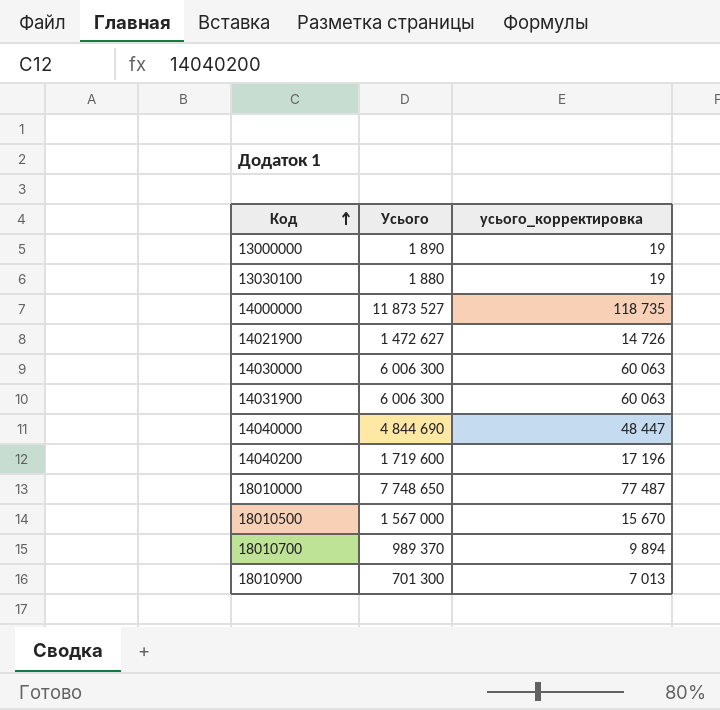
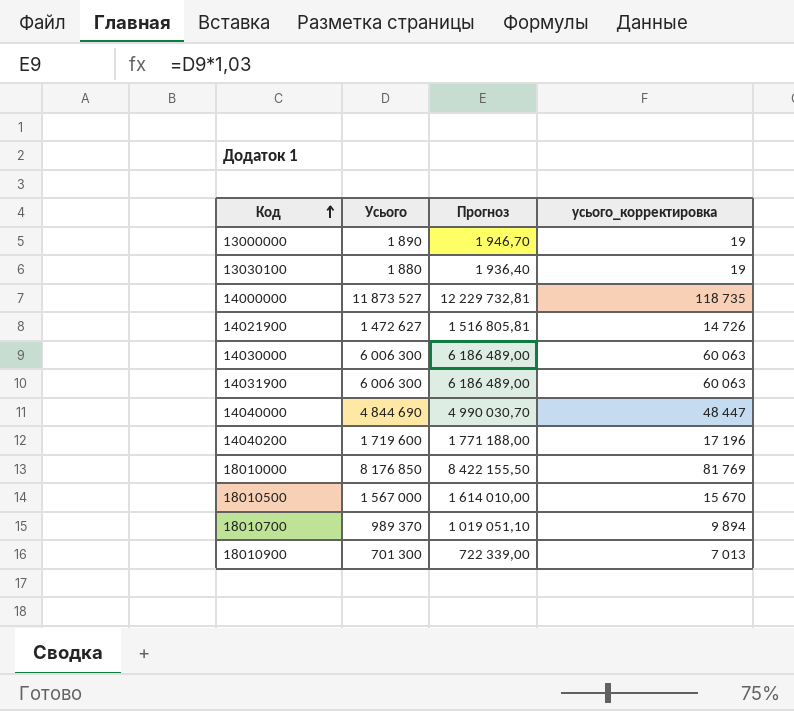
column Прогноз | formula: none -> [Усього] * 1,03
18010000 | Усього: 7 748 650 -> 8 176 850
18010000 | усього_корректировка: 77 487 -> 81 769

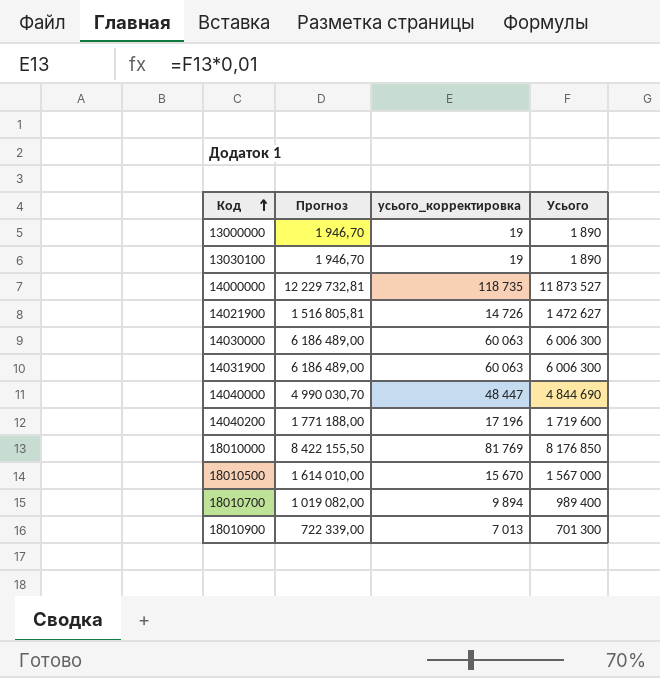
column Усього | position: 2 -> 4
13030100 | Прогноз: 1 936,40 -> 1 946,70
13030100 | Усього: 1 880 -> 1 890
18010700 | Прогноз: 1 019 051,10 -> 1 019 082,00
18010700 | Усього: 989 370 -> 989 400

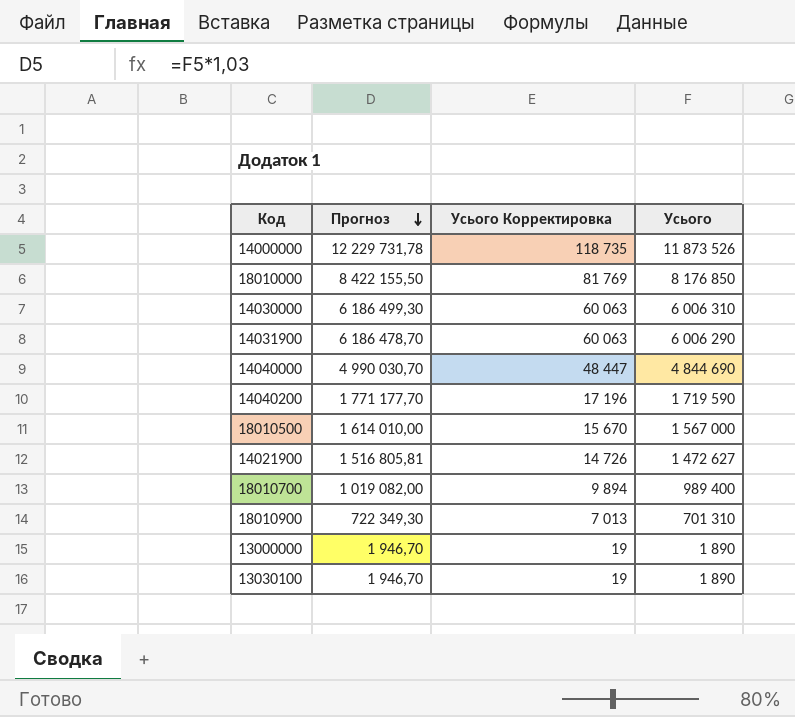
row order: Код ascending -> Прогноз descending
column name: усього_корректировка -> Усього Корректировка
14000000 | Прогноз: 12 229 732,81 -> 12 229 731,78
14000000 | Усього: 11 873 527 -> 11 873 526
14030000 | Прогноз: 6 186 489,00 -> 6 186 499,30
14030000 | Усього: 6 006 300 -> 6 006 310
14031900 | Прогноз: 6 186 489,00 -> 6 186 478,70
14031900 | Усього: 6 006 300 -> 6 006 290
14040200 | Прогноз: 1 771 188,00 -> 1 771 177,70
14040200 | Усього: 1 719 600 -> 1 719 590
18010900 | Прогноз: 722 339,00 -> 722 349,30
18010900 | Усього: 701 300 -> 701 310

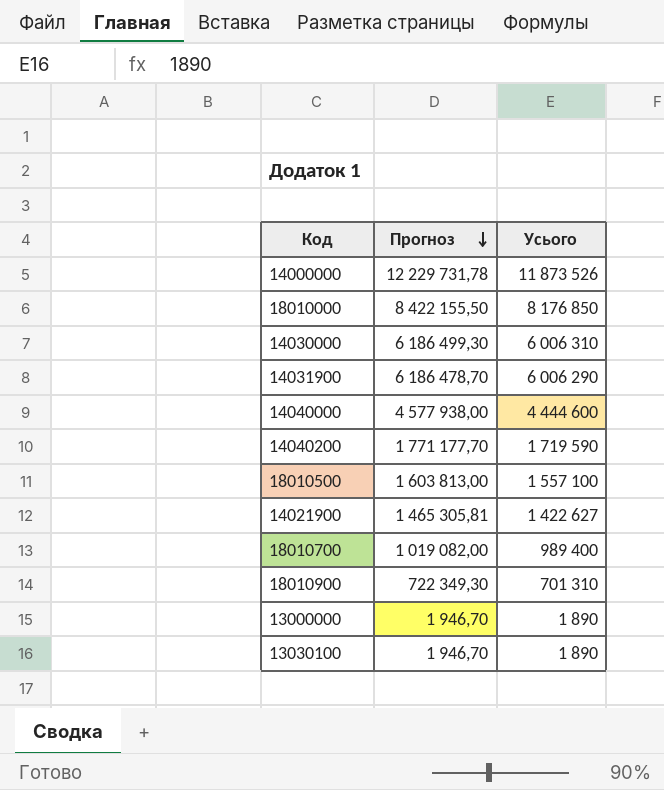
column Усього Корректировка | formula: [Усього] * 0,01 -> none
14040000 | Прогноз: 4 990 030,70 -> 4 577 938,00
14040000 | Усього: 4 844 690 -> 4 444 600
18010500 | Прогноз: 1 614 010,00 -> 1 603 813,00
18010500 | Усього: 1 567 000 -> 1 557 100
14021900 | Прогноз: 1 516 805,81 -> 1 465 305,81
14021900 | Усього: 1 472 627 -> 1 422 627

